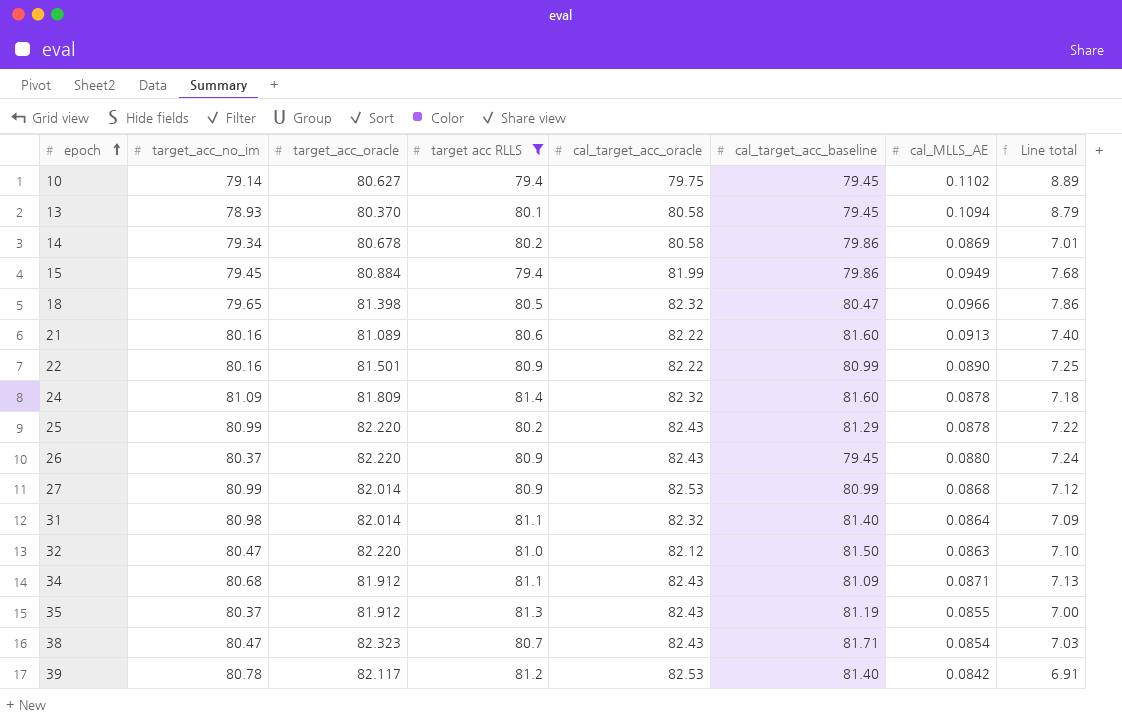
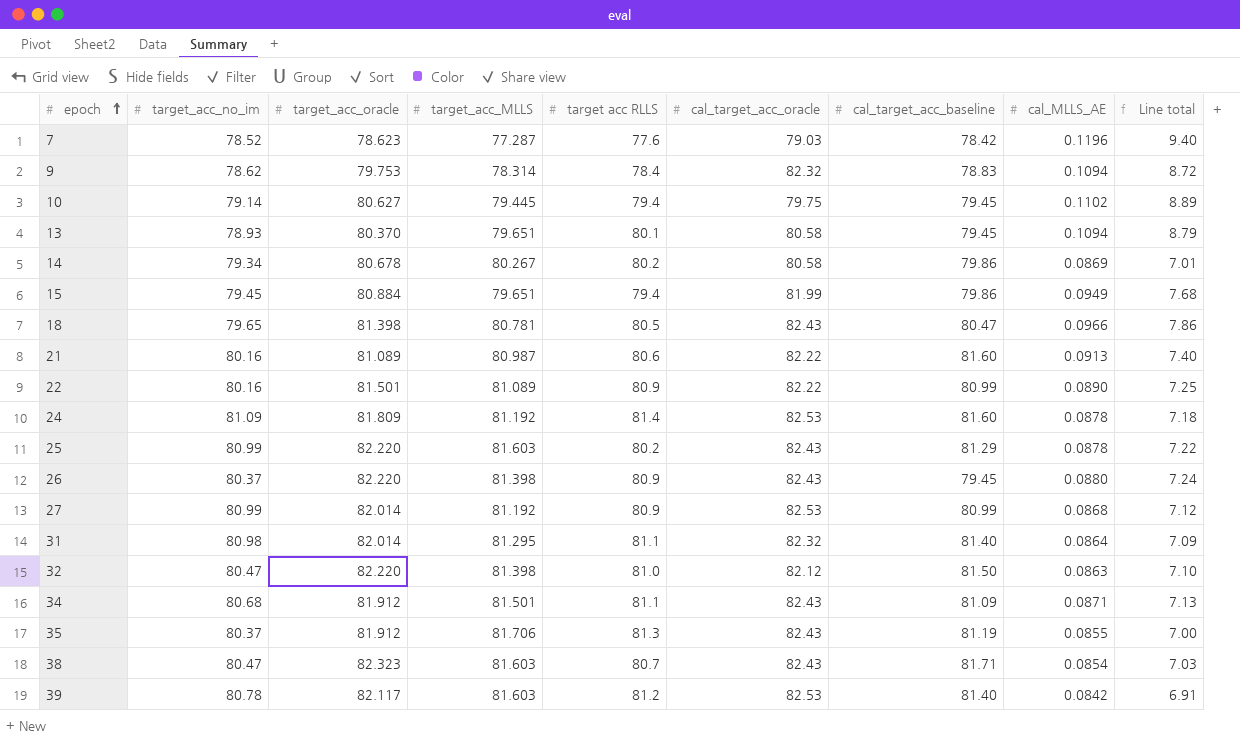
filter: target acc RLLS >= 79.4 -> none
column target_acc_MLLS | position: none -> 4
18 | cal_target_acc_oracle: 82.32 -> 82.43
24 | cal_target_acc_oracle: 82.32 -> 82.53

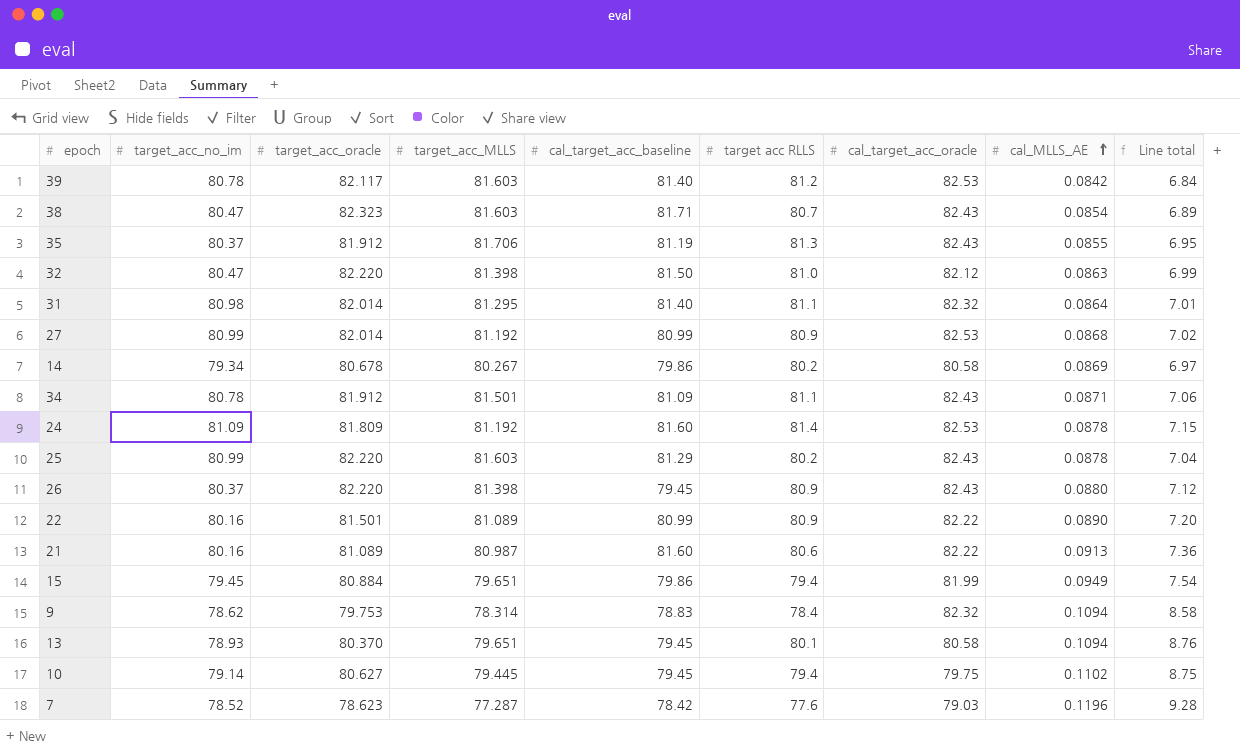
row order: epoch ascending -> cal_MLLS_AE ascending
column cal_target_acc_baseline | position: 7 -> 5
column Line total | formula: [target_acc_oracle] * [cal_MLLS_AE] -> [target acc RLLS] * [cal_MLLS_AE]
row 18: 79.65 | 81.398 | 80.781 | 80.5 | 82.43 | 80.47 | 0.0966 | 7.86 -> none
34 | target_acc_no_im: 80.68 -> 80.78

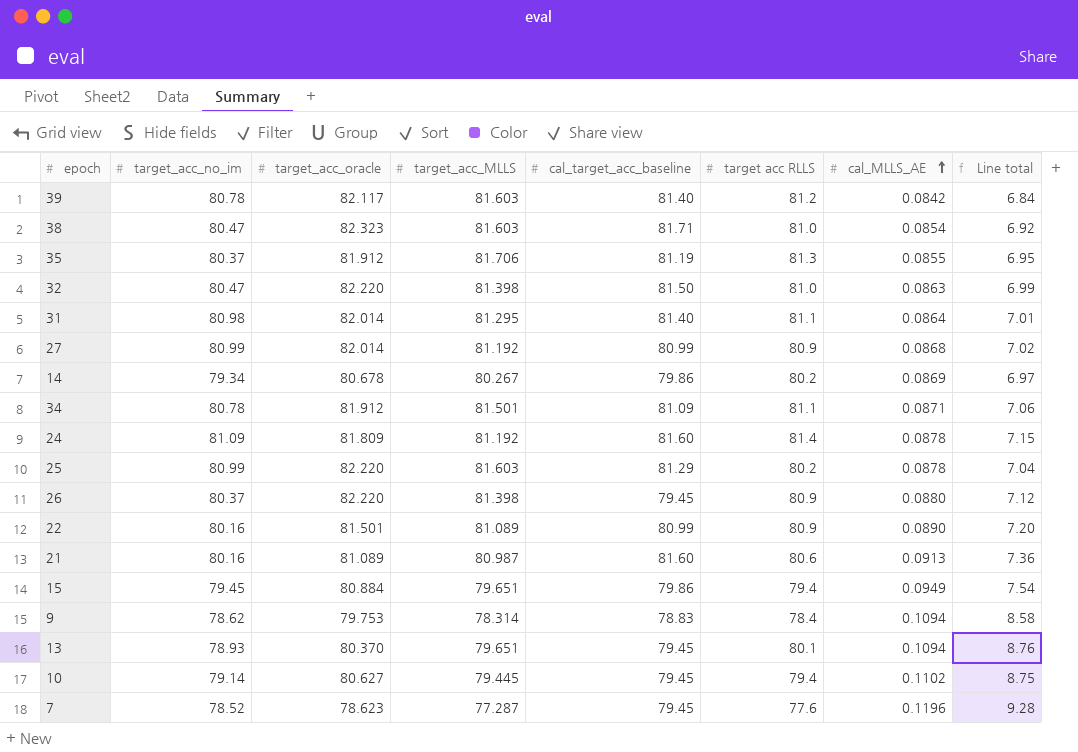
column cal_target_acc_oracle | position: 7 -> none
38 | target acc RLLS: 80.7 -> 81.0
38 | Line total: 6.89 -> 6.92
7 | cal_target_acc_baseline: 78.42 -> 79.45

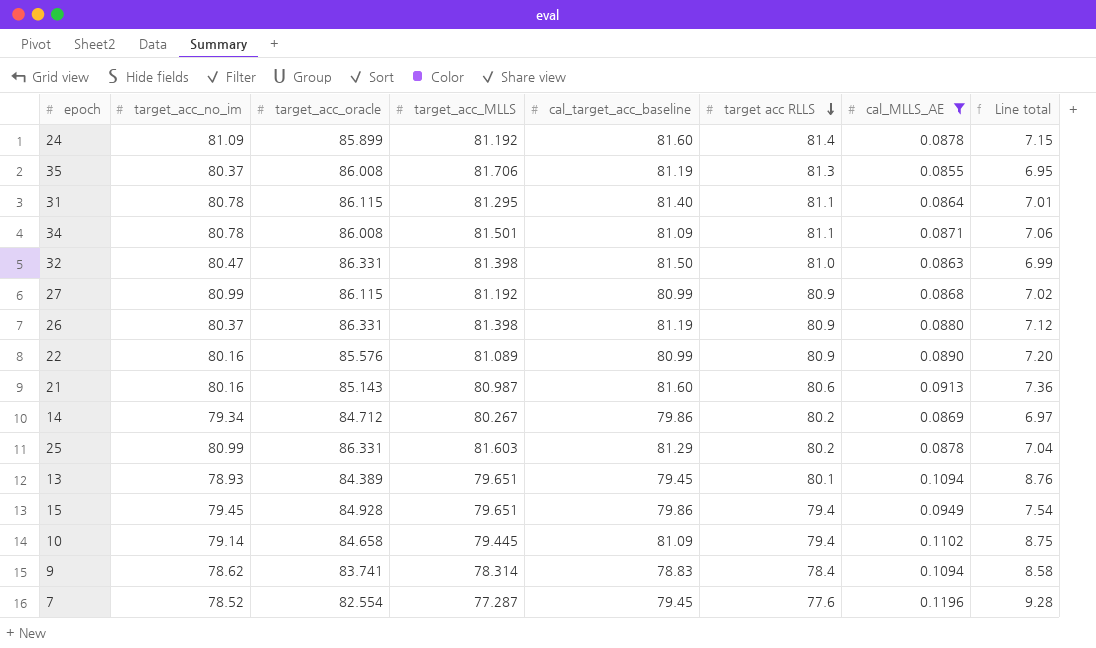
filter: none -> cal_MLLS_AE >= 0.0855
row order: cal_MLLS_AE ascending -> target acc RLLS descending
24 | target_acc_oracle: 81.809 -> 85.899
35 | target_acc_oracle: 81.912 -> 86.008
31 | target_acc_no_im: 80.98 -> 80.78
31 | target_acc_oracle: 82.014 -> 86.115
34 | target_acc_oracle: 81.912 -> 86.008
32 | target_acc_oracle: 82.220 -> 86.331
27 | target_acc_oracle: 82.014 -> 86.115
26 | target_acc_oracle: 82.220 -> 86.331
26 | cal_target_acc_baseline: 79.45 -> 81.19
22 | target_acc_oracle: 81.501 -> 85.576
21 | target_acc_oracle: 81.089 -> 85.143
14 | target_acc_oracle: 80.678 -> 84.712
25 | target_acc_oracle: 82.220 -> 86.331
13 | target_acc_oracle: 80.370 -> 84.389
15 | target_acc_oracle: 80.884 -> 84.928
10 | target_acc_oracle: 80.627 -> 84.658
10 | cal_target_acc_baseline: 79.45 -> 81.09
9 | target_acc_oracle: 79.753 -> 83.741
7 | target_acc_oracle: 78.623 -> 82.554

